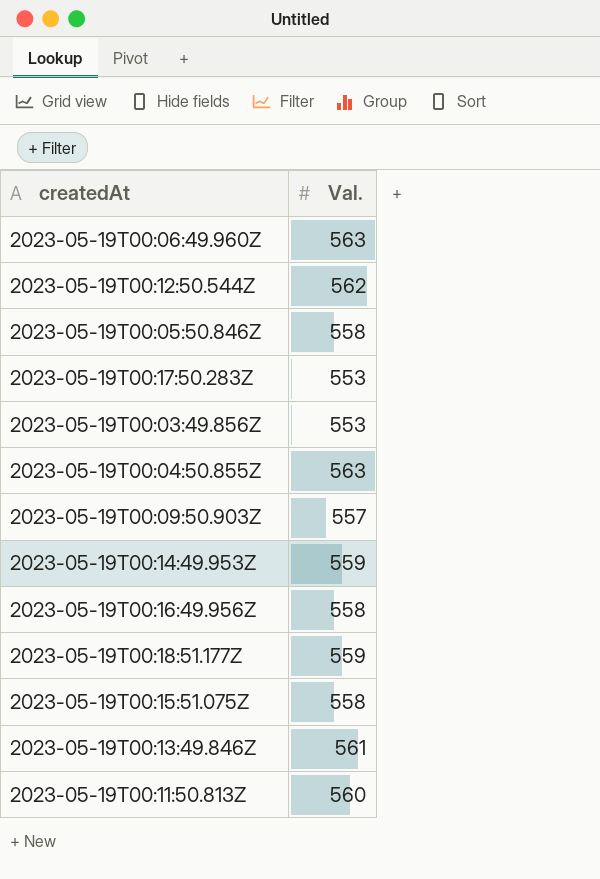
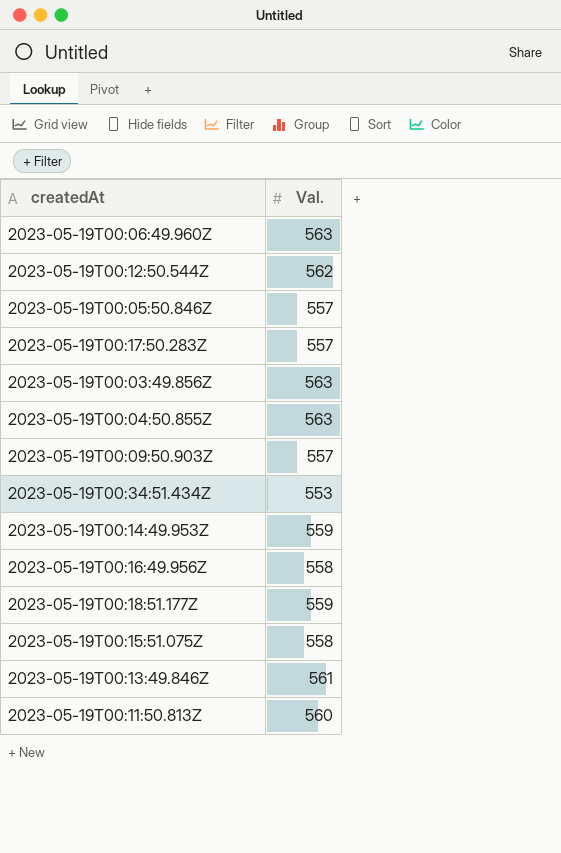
2023-05-19T00:05:50.846Z | Val.: 558 -> 557
2023-05-19T00:17:50.283Z | Val.: 553 -> 557
2023-05-19T00:03:49.856Z | Val.: 553 -> 563
row 2023-05-19T00:34:51.434Z: none -> 553

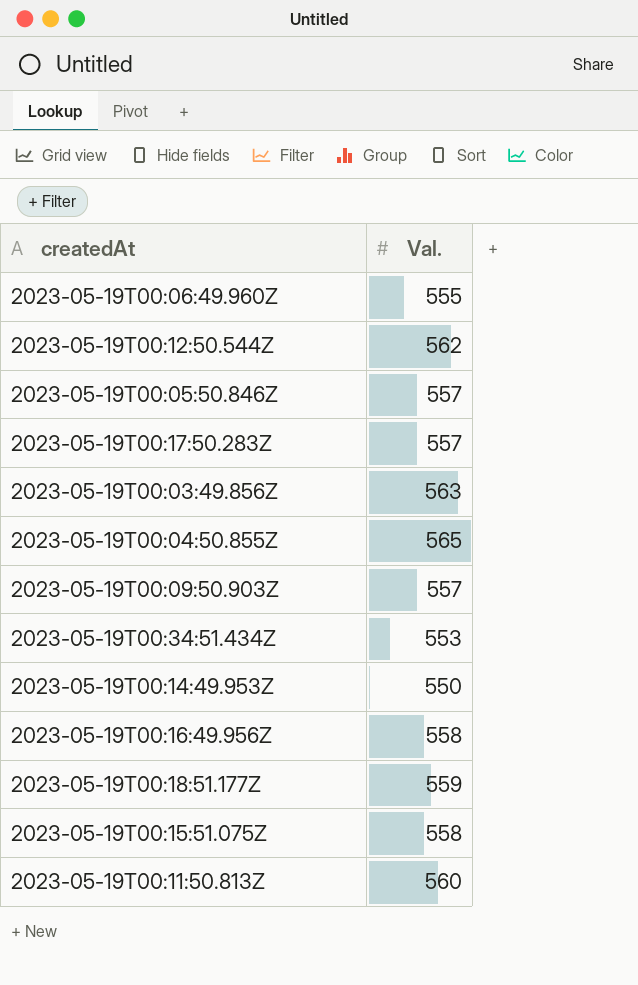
row 2023-05-19T00:13:49.846Z: 561 -> none
2023-05-19T00:06:49.960Z | Val.: 563 -> 555
2023-05-19T00:04:50.855Z | Val.: 563 -> 565
2023-05-19T00:14:49.953Z | Val.: 559 -> 550

